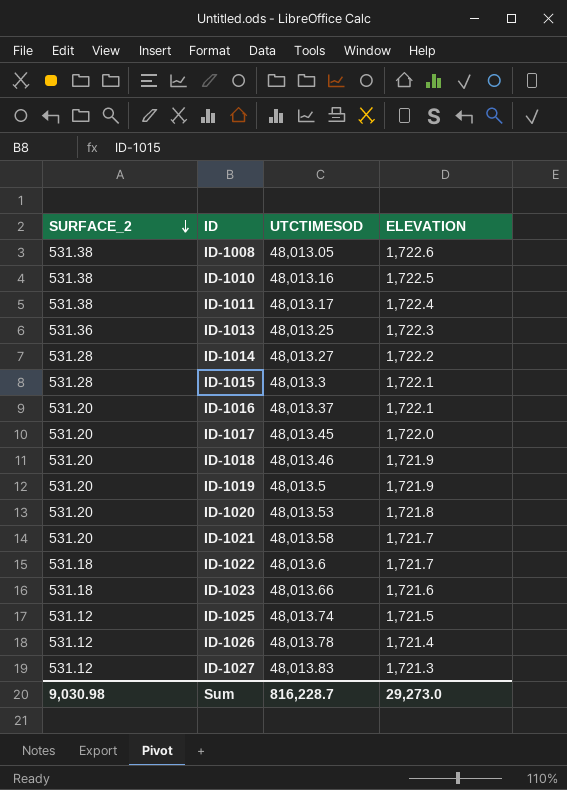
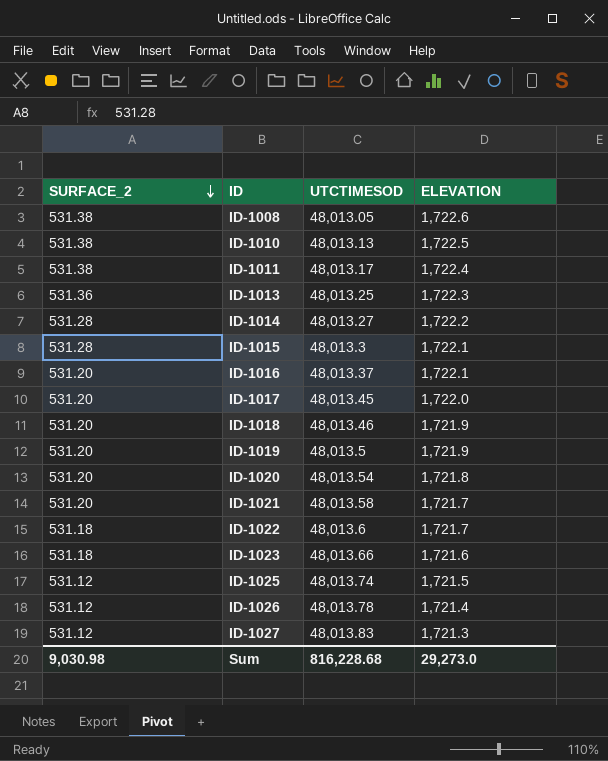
ID-1010 | UTCTIMESOD: 48,013.16 -> 48,013.13
ID-1020 | UTCTIMESOD: 48,013.53 -> 48,013.54
Sum | UTCTIMESOD: 816,228.7 -> 816,228.68

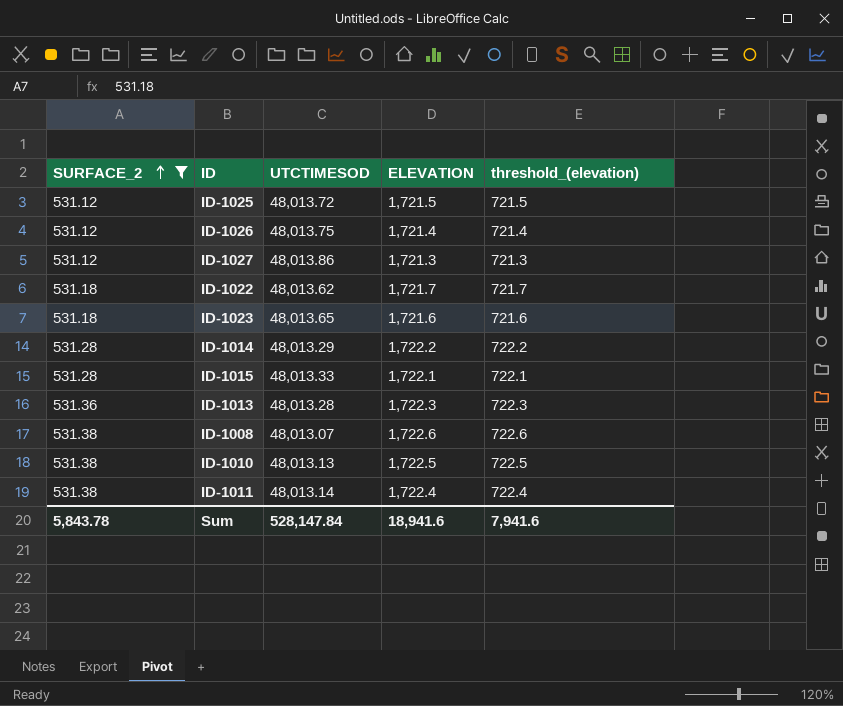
filter: none -> SURFACE_2 != 531.20
row order: SURFACE_2 descending -> SURFACE_2 ascending
column threshold_(elevation) | formula: none -> [ELEVATION] - 1000
ID-1025 | UTCTIMESOD: 48,013.74 -> 48,013.72
ID-1026 | UTCTIMESOD: 48,013.78 -> 48,013.75
ID-1027 | UTCTIMESOD: 48,013.83 -> 48,013.86
ID-1022 | UTCTIMESOD: 48,013.6 -> 48,013.62
ID-1023 | UTCTIMESOD: 48,013.66 -> 48,013.65
ID-1014 | UTCTIMESOD: 48,013.27 -> 48,013.29
ID-1015 | UTCTIMESOD: 48,013.3 -> 48,013.33
ID-1013 | UTCTIMESOD: 48,013.25 -> 48,013.28
ID-1008 | UTCTIMESOD: 48,013.05 -> 48,013.07
ID-1011 | UTCTIMESOD: 48,013.17 -> 48,013.14
Sum | SURFACE_2: 9,030.98 -> 5,843.78
Sum | UTCTIMESOD: 816,228.68 -> 528,147.84
Sum | ELEVATION: 29,273.0 -> 18,941.6

